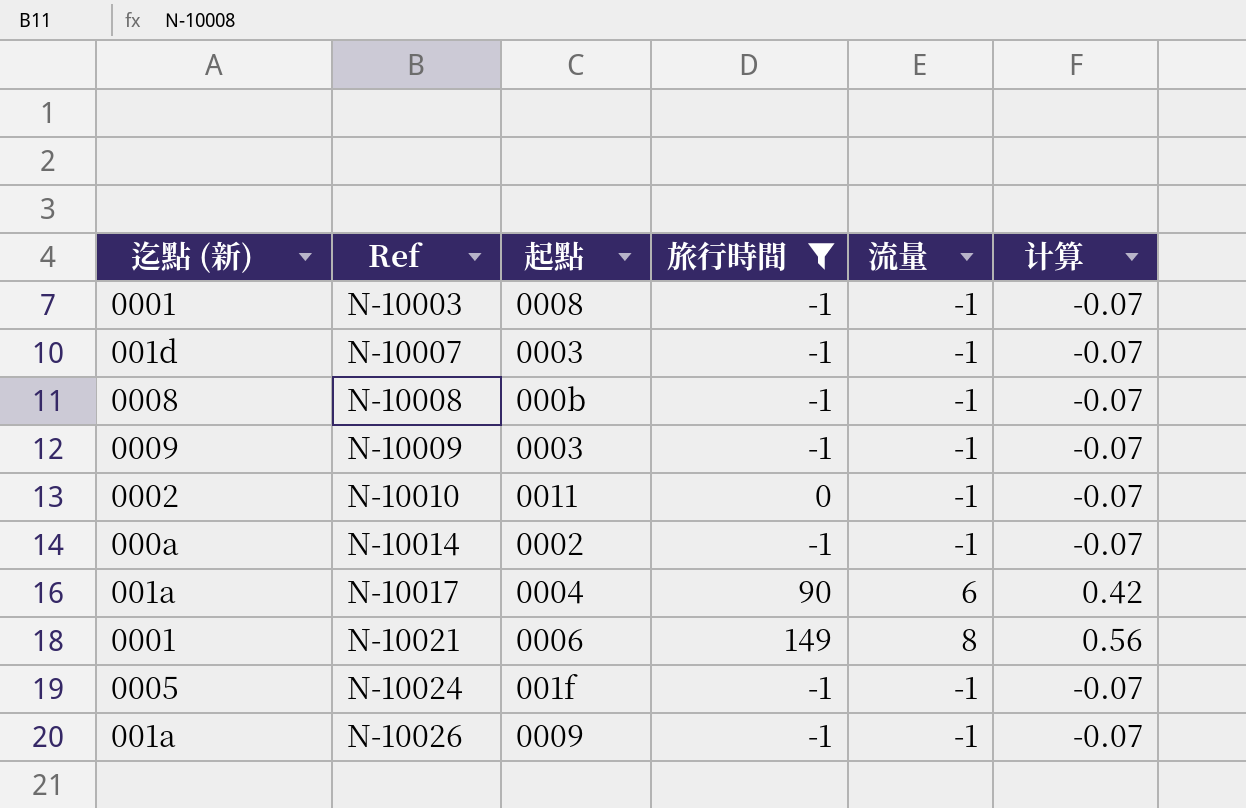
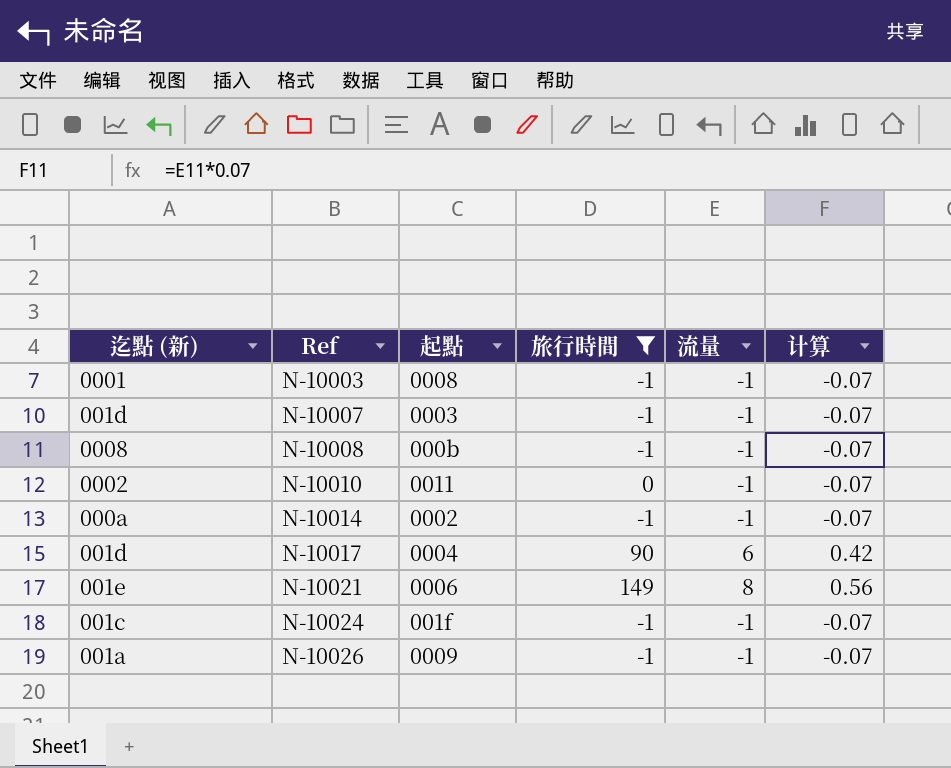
row N-10009: 0009 | 0003 | -1 | -1 | -0.07 -> none
N-10017 | 迄點 (新): 001a -> 001d
N-10021 | 迄點 (新): 0001 -> 001e
N-10024 | 迄點 (新): 0005 -> 001c

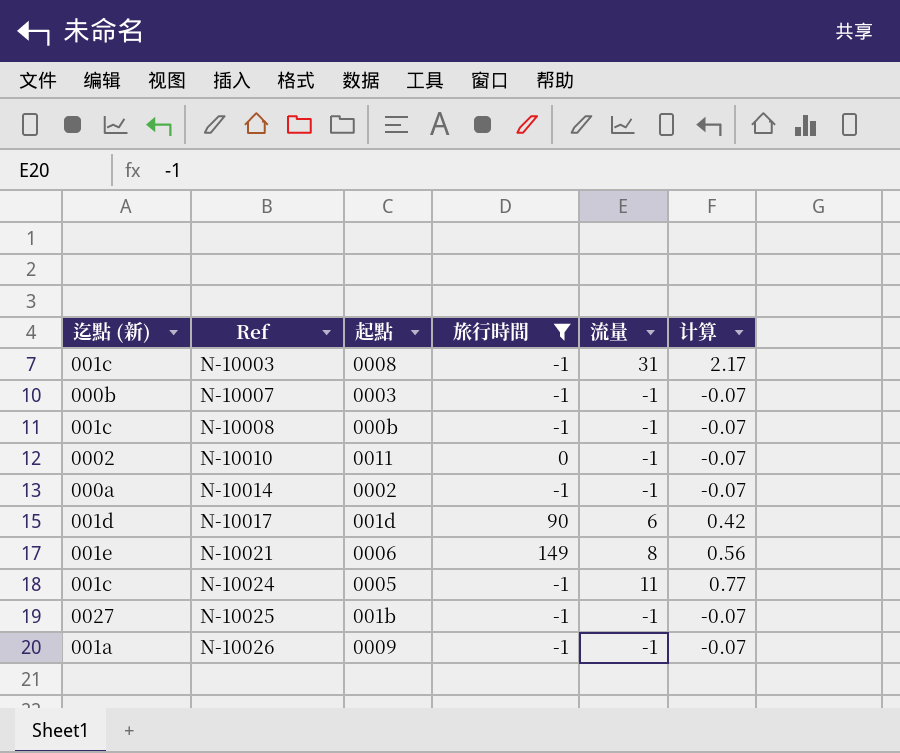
N-10003 | 迄點 (新): 0001 -> 001c
N-10003 | 流量: -1 -> 31
N-10003 | 计算: -0.07 -> 2.17
N-10007 | 迄點 (新): 001d -> 000b
N-10008 | 迄點 (新): 0008 -> 001c
N-10017 | 起點: 0004 -> 001d
N-10024 | 起點: 001f -> 0005
N-10024 | 流量: -1 -> 11
N-10024 | 计算: -0.07 -> 0.77
row N-10025: none -> 0027 | 001b | -1 | -1 | -0.07

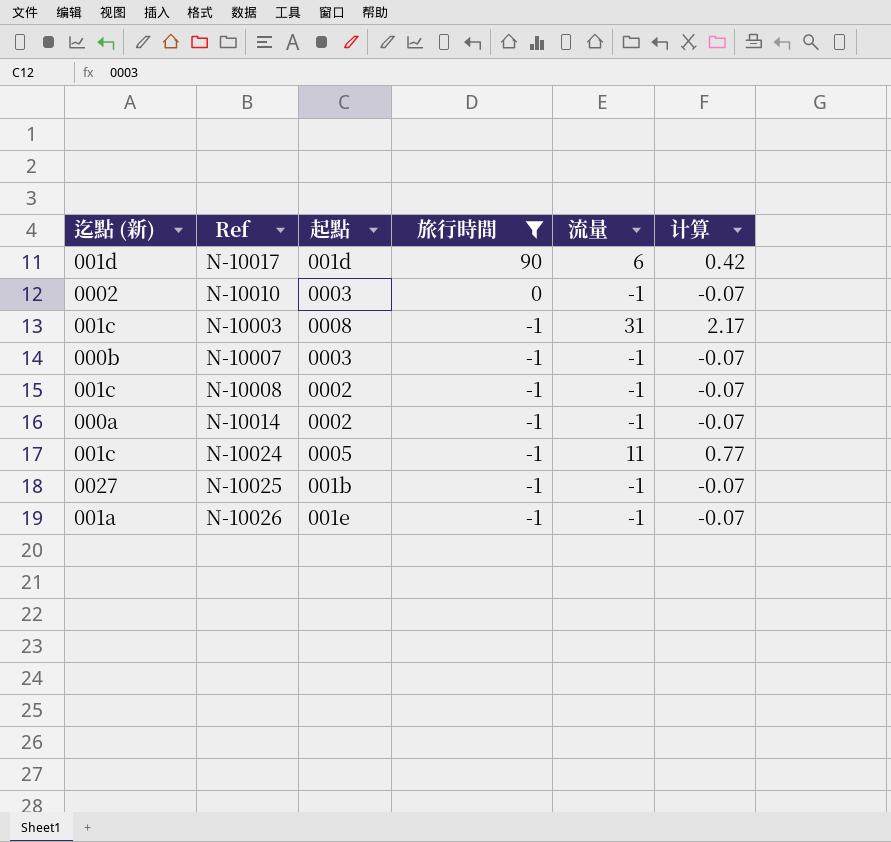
row order: Ref ascending -> 旅行時間 descending
row N-10021: 001e | 0006 | 149 | 8 | 0.56 -> none
N-10010 | 起點: 0011 -> 0003
N-10008 | 起點: 000b -> 0002
N-10026 | 起點: 0009 -> 001e

